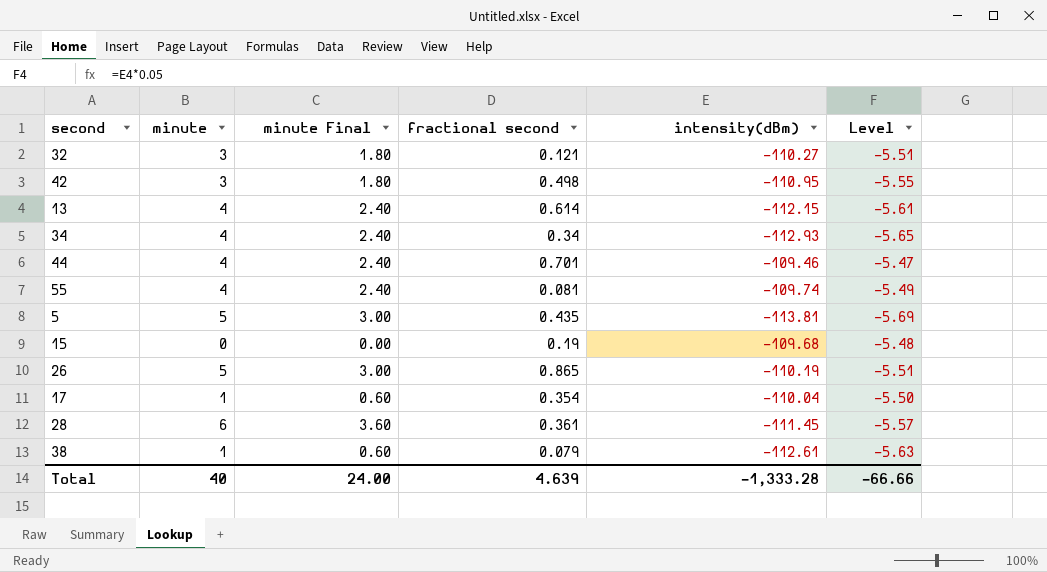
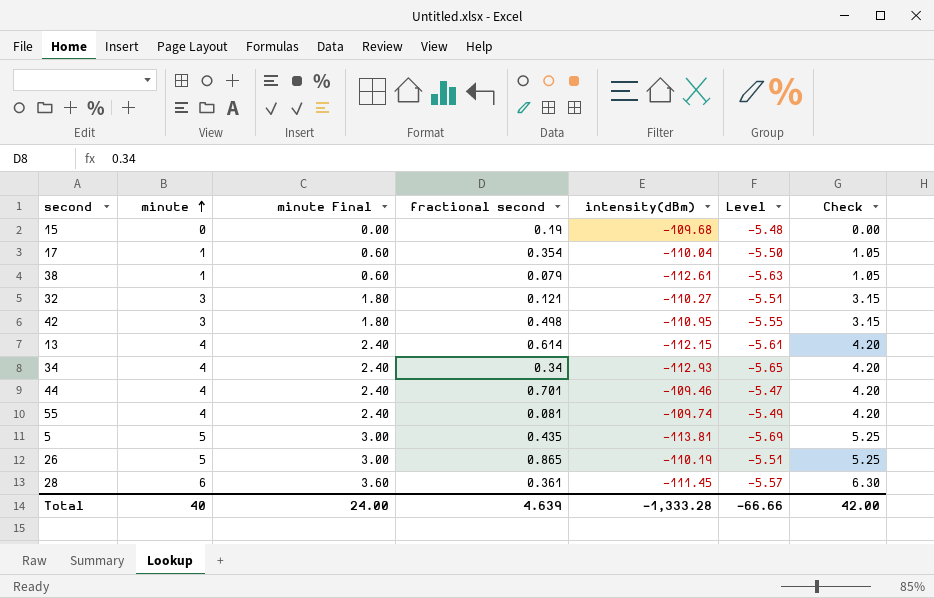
row order: none -> minute ascending
column Check | formula: none -> [minute] * 1.05

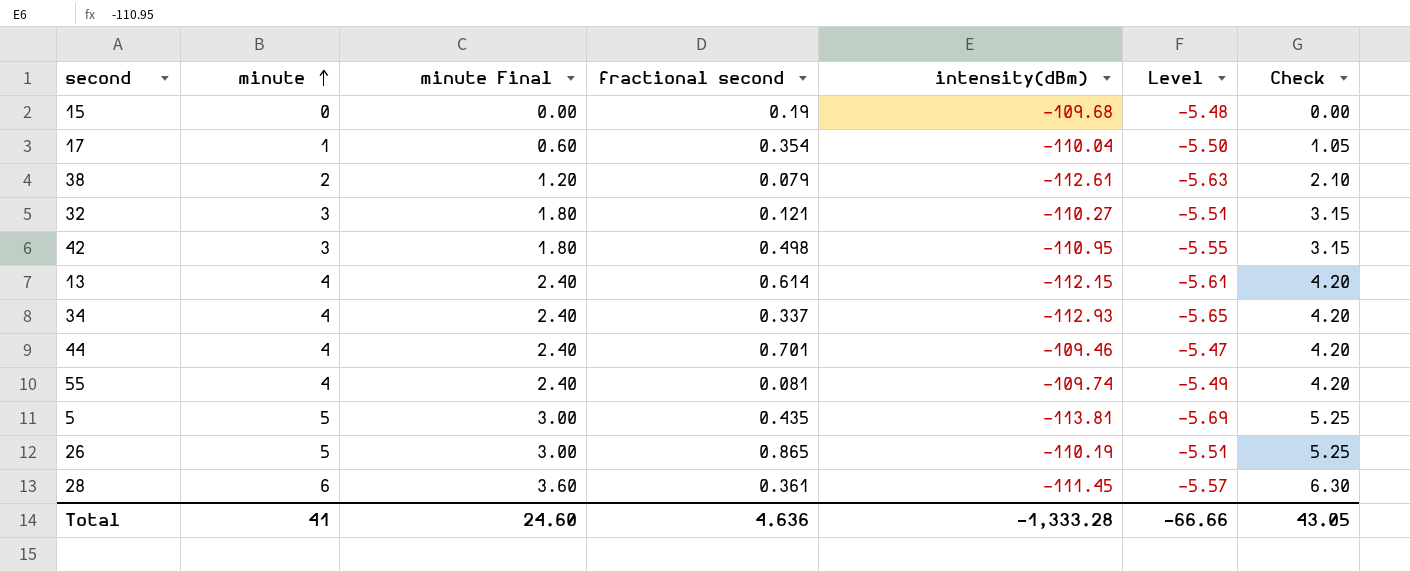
38 | minute: 1 -> 2
38 | minute Final: 0.60 -> 1.20
38 | Check: 1.05 -> 2.10
34 | fractional second: 0.34 -> 0.337
Total | minute: 40 -> 41
Total | minute Final: 24.00 -> 24.60
Total | fractional second: 4.639 -> 4.636
Total | Check: 42.00 -> 43.05

